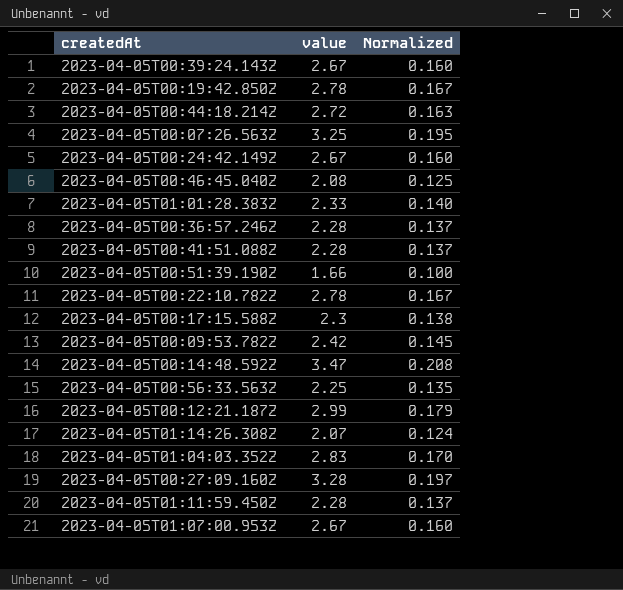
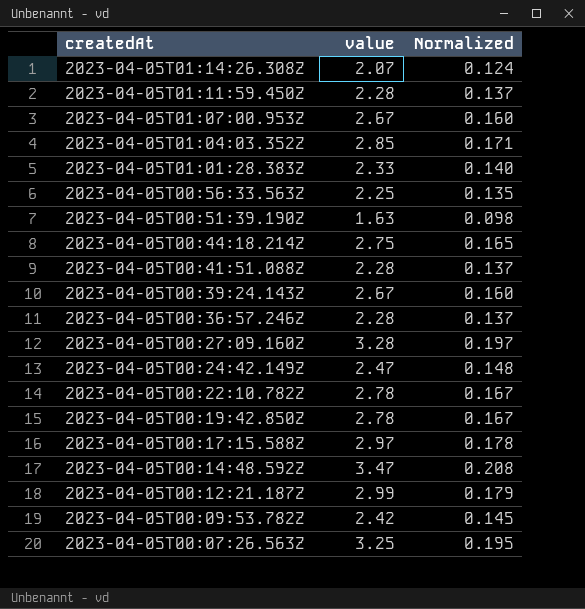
row order: none -> createdAt descending
row 2023-04-05T00:46:45.040Z: 2.08 | 0.125 -> none
2023-04-05T01:04:03.352Z | value: 2.83 -> 2.85
2023-04-05T01:04:03.352Z | Normalized: 0.170 -> 0.171
2023-04-05T00:51:39.190Z | value: 1.66 -> 1.63
2023-04-05T00:51:39.190Z | Normalized: 0.100 -> 0.098
2023-04-05T00:44:18.214Z | value: 2.72 -> 2.75
2023-04-05T00:44:18.214Z | Normalized: 0.163 -> 0.165
2023-04-05T00:24:42.149Z | value: 2.67 -> 2.47
2023-04-05T00:24:42.149Z | Normalized: 0.160 -> 0.148
2023-04-05T00:17:15.588Z | value: 2.3 -> 2.97
2023-04-05T00:17:15.588Z | Normalized: 0.138 -> 0.178

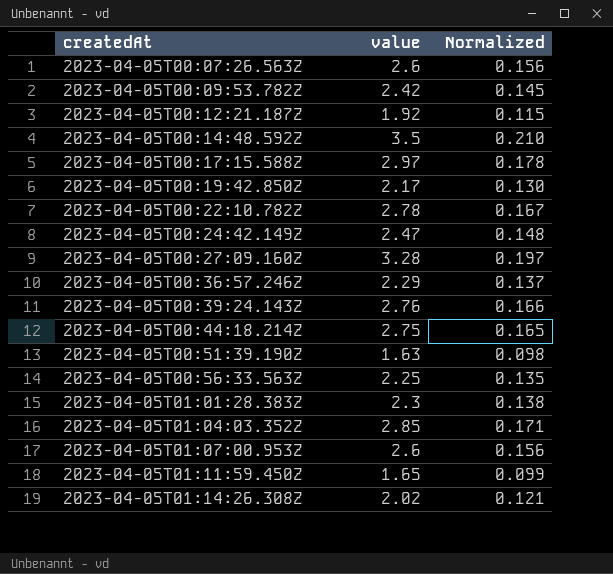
row order: createdAt descending -> createdAt ascending
row 2023-04-05T00:41:51.088Z: 2.28 | 0.137 -> none
2023-04-05T00:07:26.563Z | value: 3.25 -> 2.6
2023-04-05T00:07:26.563Z | Normalized: 0.195 -> 0.156
2023-04-05T00:12:21.187Z | value: 2.99 -> 1.92
2023-04-05T00:12:21.187Z | Normalized: 0.179 -> 0.115
2023-04-05T00:14:48.592Z | value: 3.47 -> 3.5
2023-04-05T00:14:48.592Z | Normalized: 0.208 -> 0.210
2023-04-05T00:19:42.850Z | value: 2.78 -> 2.17
2023-04-05T00:19:42.850Z | Normalized: 0.167 -> 0.130
2023-04-05T00:36:57.246Z | value: 2.28 -> 2.29
2023-04-05T00:39:24.143Z | value: 2.67 -> 2.76
2023-04-05T00:39:24.143Z | Normalized: 0.160 -> 0.166
2023-04-05T01:01:28.383Z | value: 2.33 -> 2.3
2023-04-05T01:01:28.383Z | Normalized: 0.140 -> 0.138
2023-04-05T01:07:00.953Z | value: 2.67 -> 2.6
2023-04-05T01:07:00.953Z | Normalized: 0.160 -> 0.156
2023-04-05T01:11:59.450Z | value: 2.28 -> 1.65
2023-04-05T01:11:59.450Z | Normalized: 0.137 -> 0.099
2023-04-05T01:14:26.308Z | value: 2.07 -> 2.02
2023-04-05T01:14:26.308Z | Normalized: 0.124 -> 0.121

